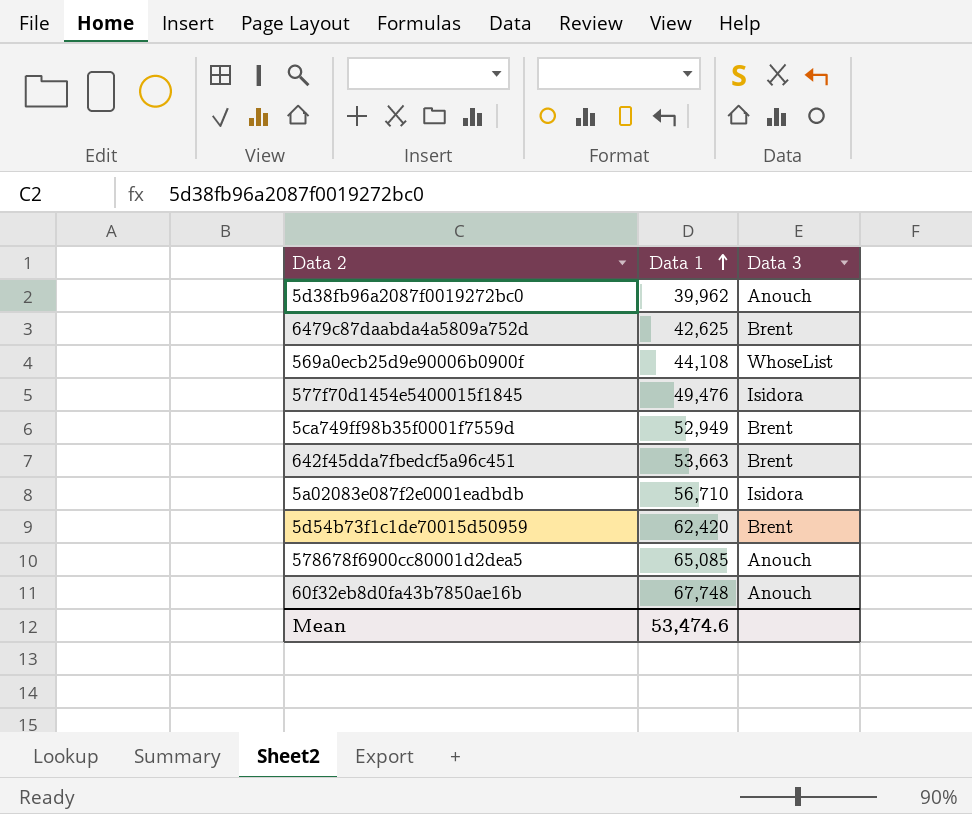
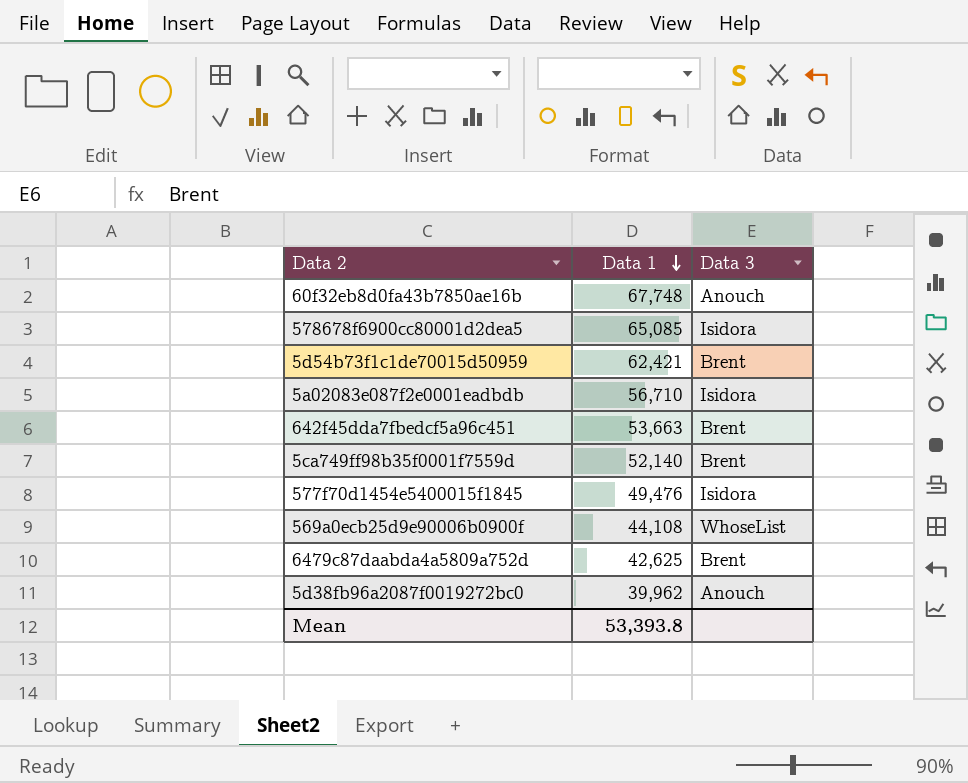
row order: Data 1 ascending -> Data 1 descending
578678f6900cc80001d2dea5 | Data 3: Anouch -> Isidora
5d54b73f1c1de70015d50959 | Data 1: 62,420 -> 62,421
5ca749ff98b35f0001f7559d | Data 1: 52,949 -> 52,140
Mean | Data 1: 53,474.6 -> 53,393.8

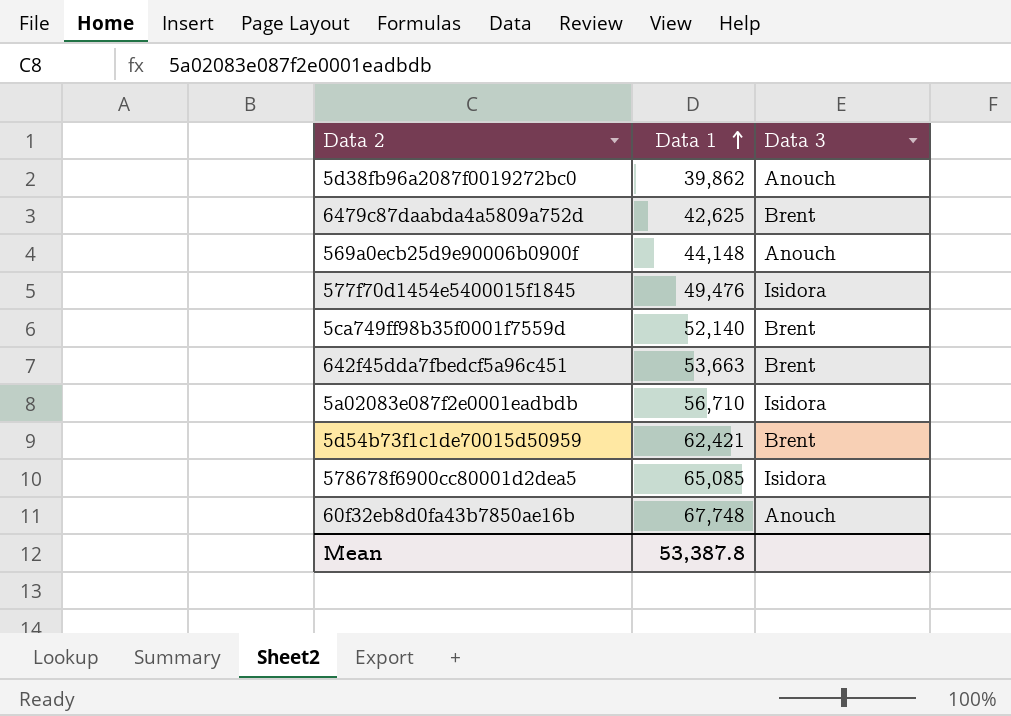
row order: Data 1 descending -> Data 1 ascending
5d38fb96a2087f0019272bc0 | Data 1: 39,962 -> 39,862
569a0ecb25d9e90006b0900f | Data 1: 44,108 -> 44,148
569a0ecb25d9e90006b0900f | Data 3: WhoseList -> Anouch
Mean | Data 1: 53,393.8 -> 53,387.8

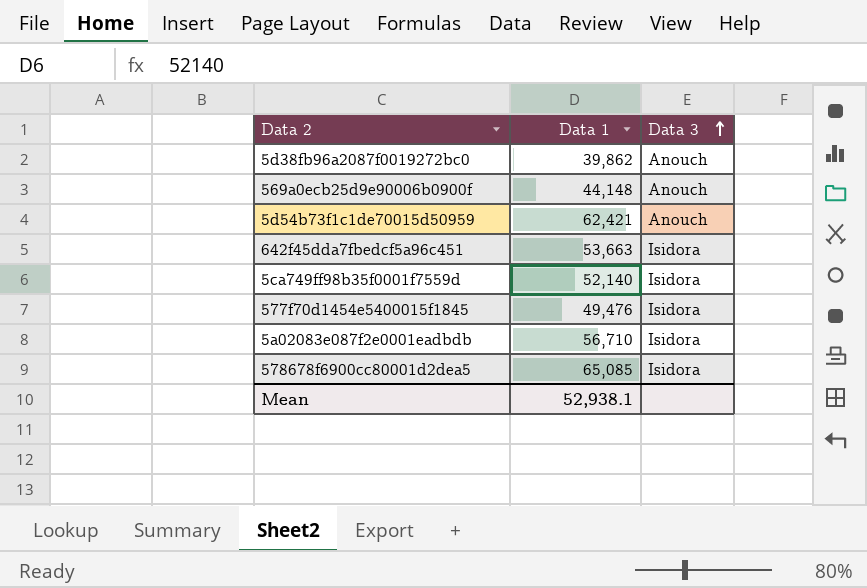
row order: Data 1 ascending -> Data 3 ascending
row 6479c87daabda4a5809a752d: 42,625 | Brent -> none
row 60f32eb8d0fa43b7850ae16b: 67,748 | Anouch -> none
5d54b73f1c1de70015d50959 | Data 3: Brent -> Anouch
642f45dda7fbedcf5a96c451 | Data 3: Brent -> Isidora
5ca749ff98b35f0001f7559d | Data 3: Brent -> Isidora
Mean | Data 1: 53,387.8 -> 52,938.1

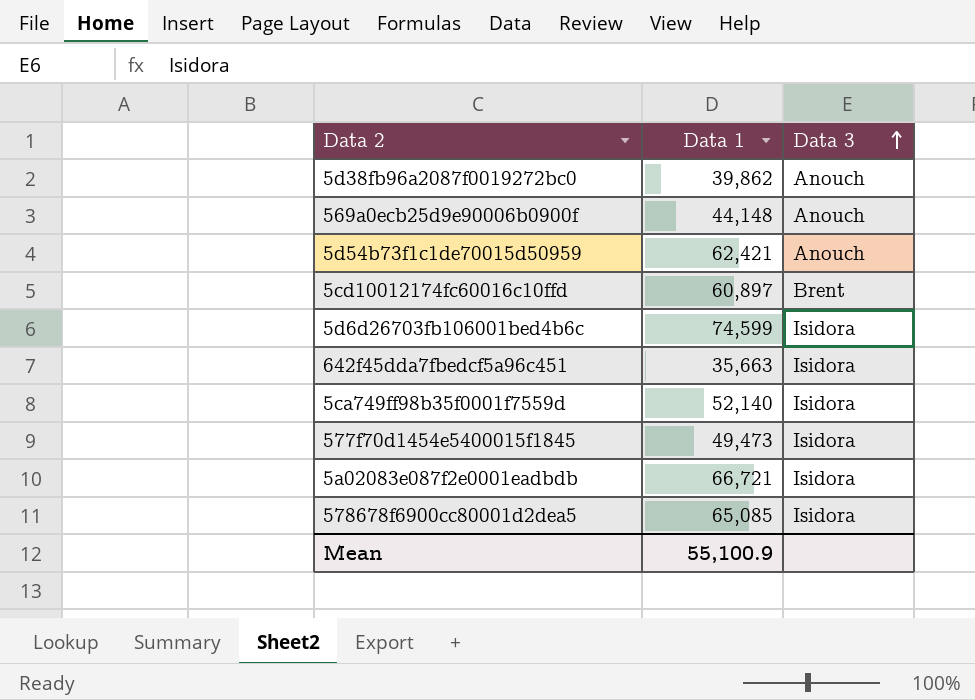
row 5cd10012174fc60016c10ffd: none -> 60,897 | Brent
row 5d6d26703fb106001bed4b6c: none -> 74,599 | Isidora
642f45dda7fbedcf5a96c451 | Data 1: 53,663 -> 35,663
577f70d1454e5400015f1845 | Data 1: 49,476 -> 49,473
5a02083e087f2e0001eadbdb | Data 1: 56,710 -> 66,721
Mean | Data 1: 52,938.1 -> 55,100.9

